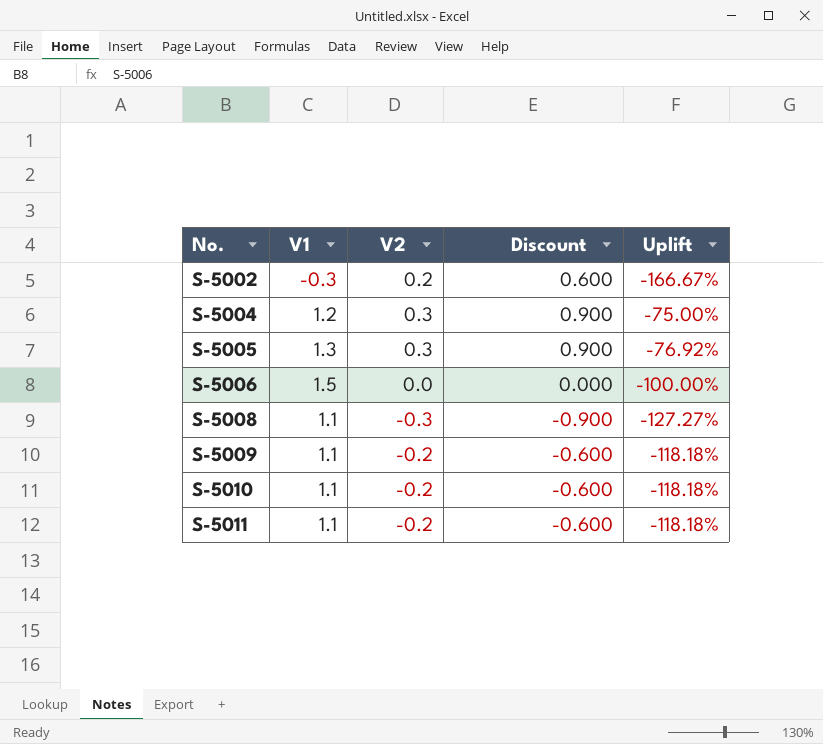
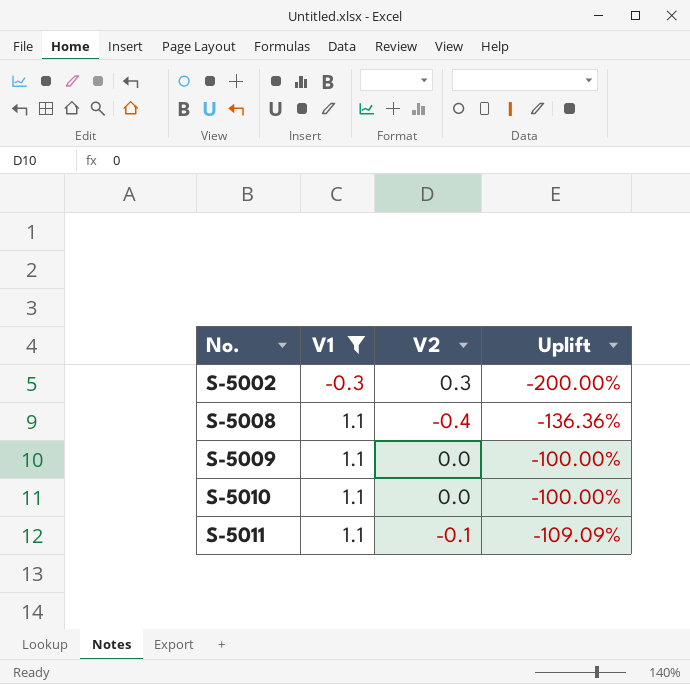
filter: none -> V1 <= 1.1
column Discount | formula: [V2] * 3 -> none
S-5002 | V2: 0.2 -> 0.3
S-5002 | Uplift: -166.67% -> -200.00%
S-5008 | V2: -0.3 -> -0.4
S-5008 | Uplift: -127.27% -> -136.36%
S-5009 | V2: -0.2 -> 0.0
S-5009 | Uplift: -118.18% -> -100.00%
S-5010 | V2: -0.2 -> 0.0
S-5010 | Uplift: -118.18% -> -100.00%
S-5011 | V2: -0.2 -> -0.1
S-5011 | Uplift: -118.18% -> -109.09%

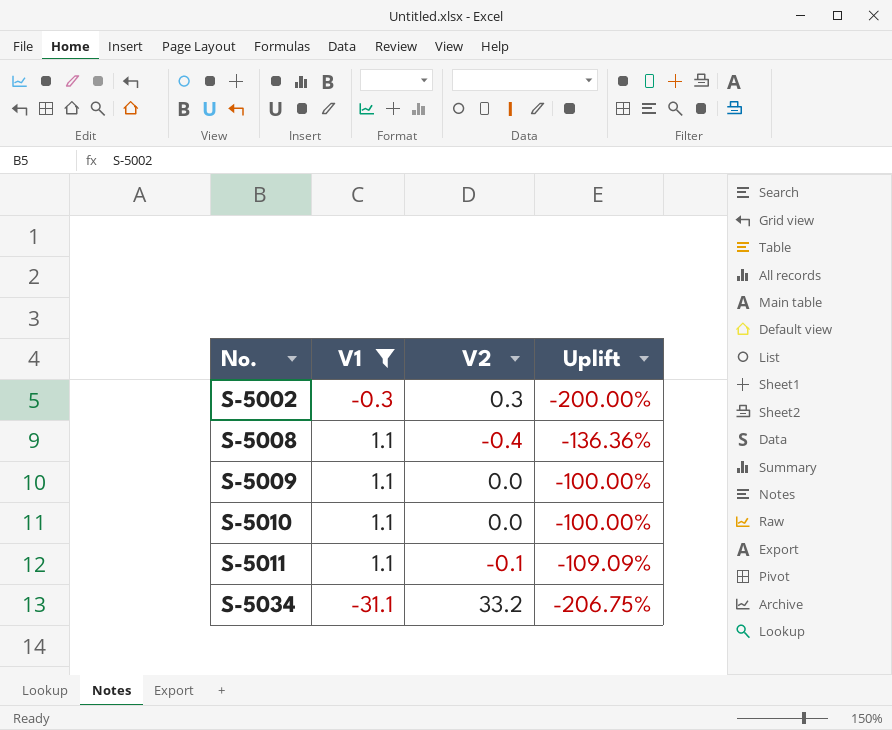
row S-5034: none -> -31.1 | 33.2 | -206.75%

